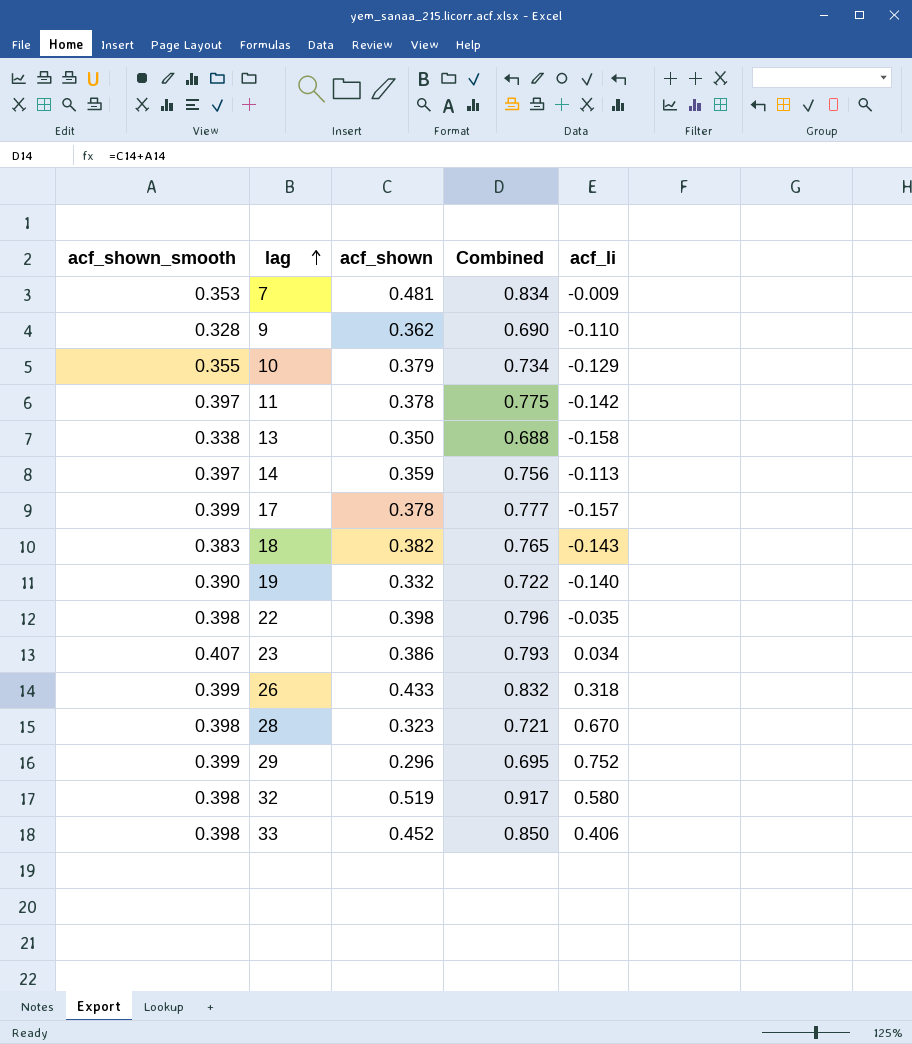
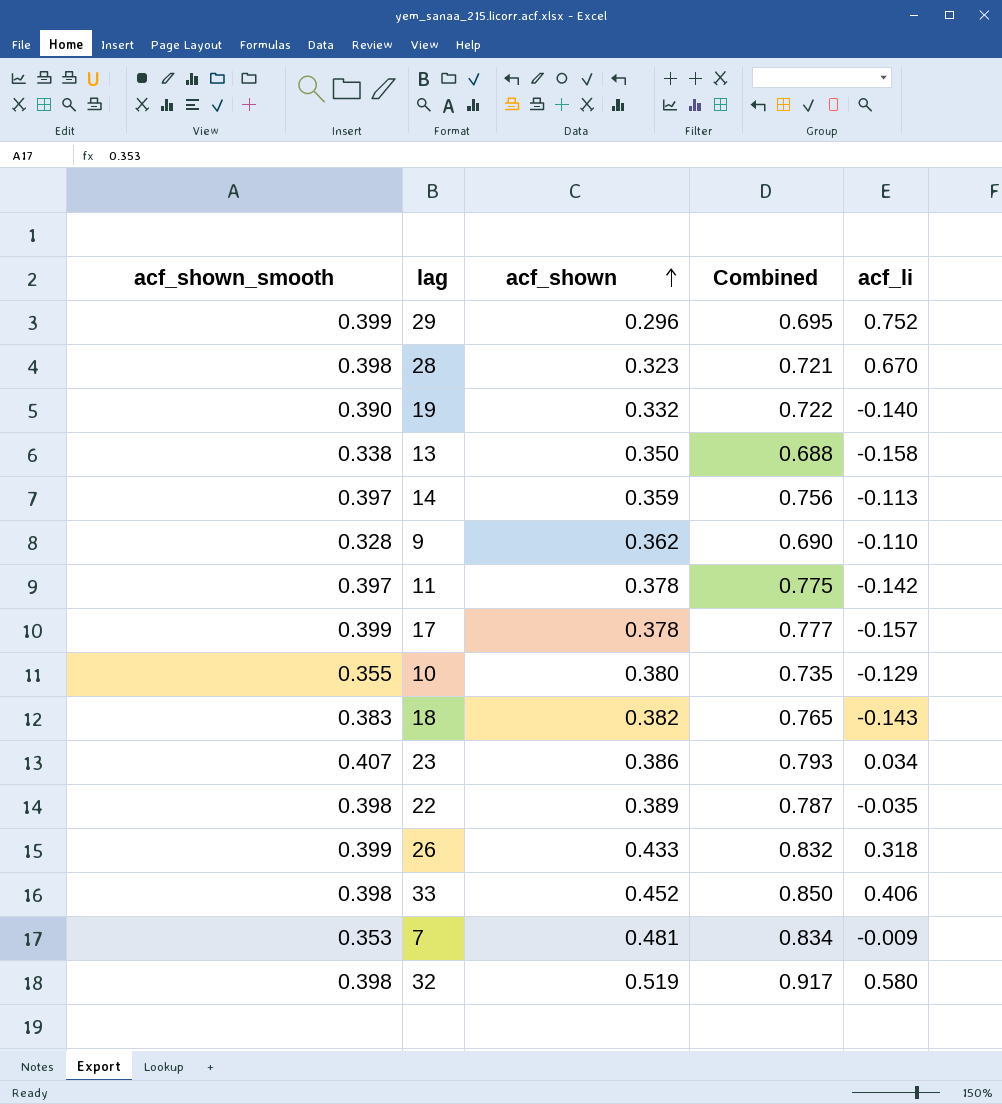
row order: lag ascending -> acf_shown ascending
10 | acf_shown: 0.379 -> 0.380
10 | Combined: 0.734 -> 0.735
22 | acf_shown: 0.398 -> 0.389
22 | Combined: 0.796 -> 0.787

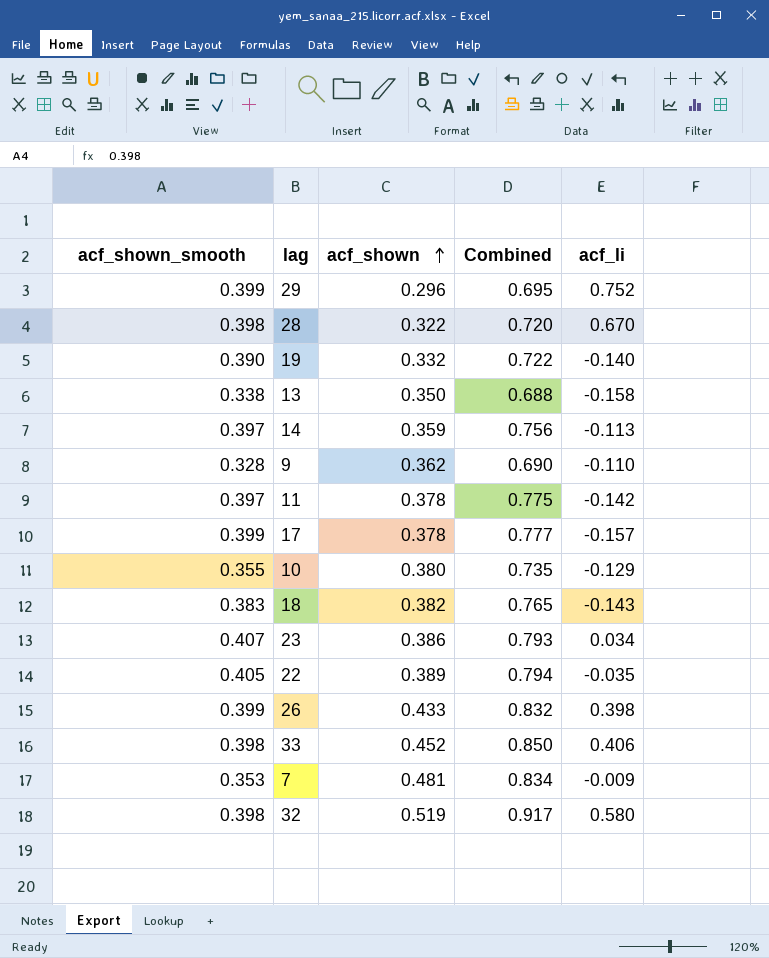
28 | acf_shown: 0.323 -> 0.322
28 | Combined: 0.721 -> 0.720
22 | acf_shown_smooth: 0.398 -> 0.405
22 | Combined: 0.787 -> 0.794
26 | acf_li: 0.318 -> 0.398

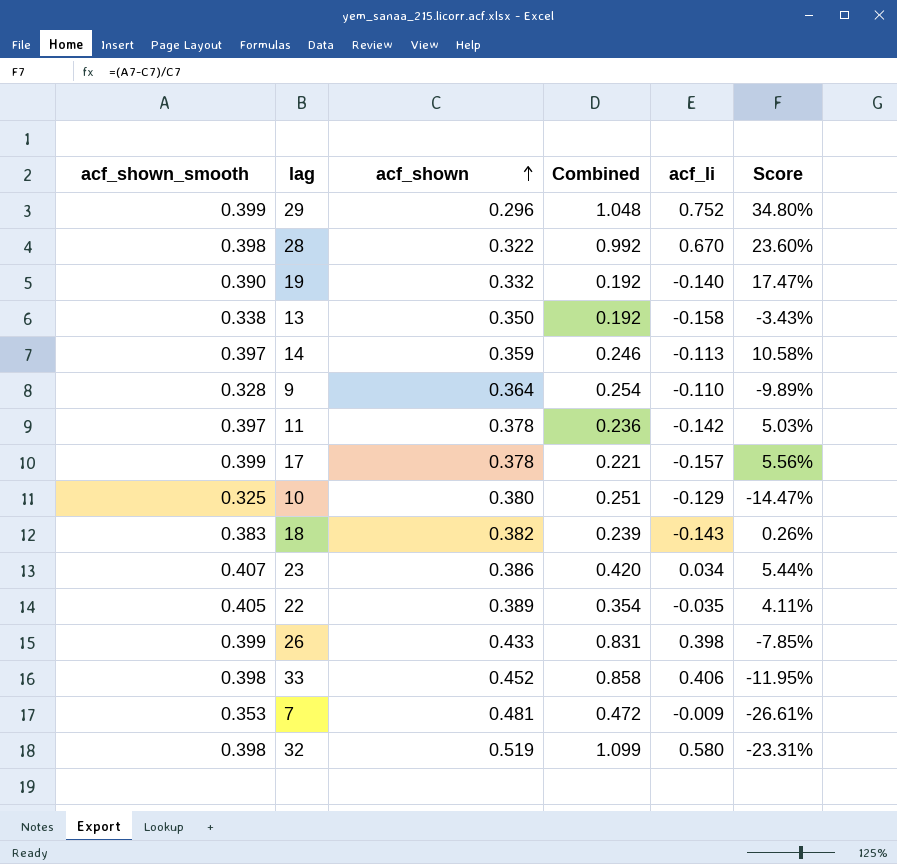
column Combined | formula: [acf_shown_smooth] + [acf_shown] -> [acf_shown] + [acf_li]
column Score | formula: none -> ([acf_shown_smooth] - [acf_shown]) / [acf_shown]
9 | acf_shown: 0.362 -> 0.364
10 | acf_shown_smooth: 0.355 -> 0.325

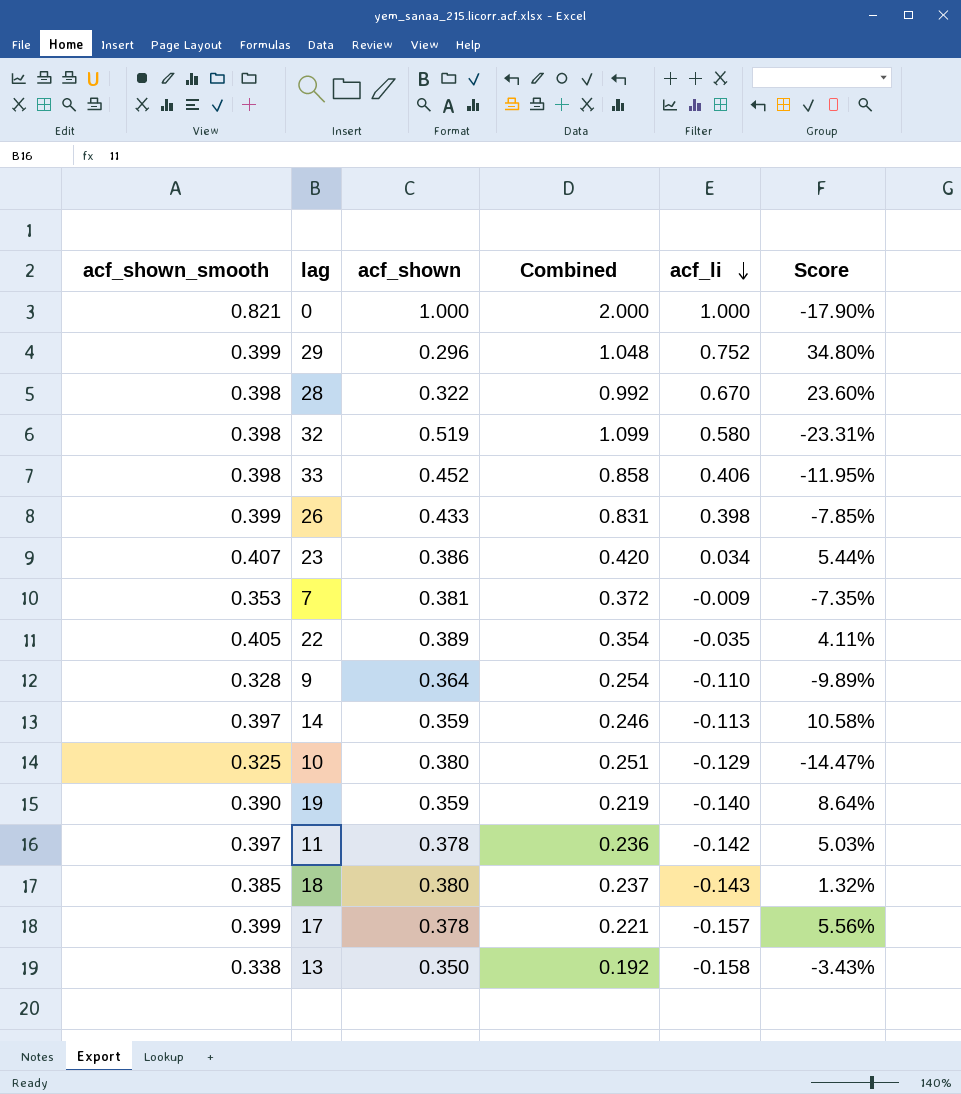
row order: acf_shown ascending -> acf_li descending
row 0: none -> 0.821 | 1.000 | 2.000 | 1.000 | -17.90%
7 | acf_shown: 0.481 -> 0.381
7 | Combined: 0.472 -> 0.372
7 | Score: -26.61% -> -7.35%
19 | acf_shown: 0.332 -> 0.359
19 | Combined: 0.192 -> 0.219
19 | Score: 17.47% -> 8.64%
18 | acf_shown_smooth: 0.383 -> 0.385
18 | acf_shown: 0.382 -> 0.380
18 | Combined: 0.239 -> 0.237
18 | Score: 0.26% -> 1.32%

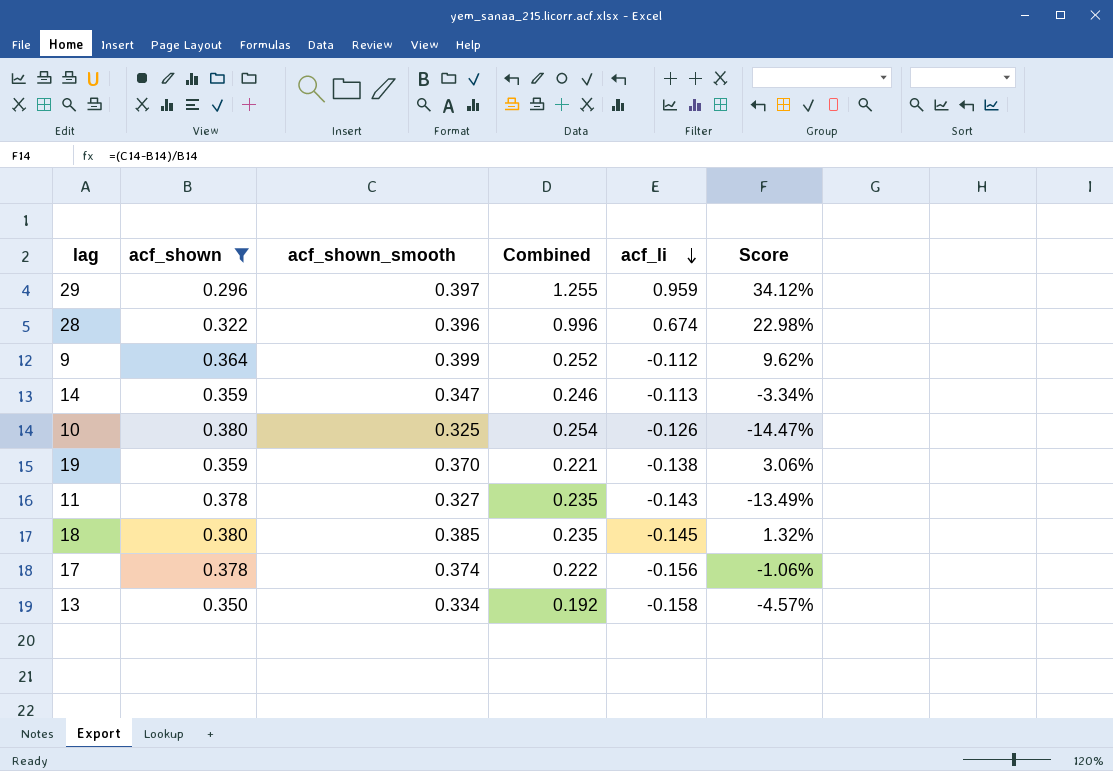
filter: none -> acf_shown <= 0.380
column acf_shown_smooth | position: 1 -> 3
29 | acf_shown_smooth: 0.399 -> 0.397
29 | Combined: 1.048 -> 1.255
29 | acf_li: 0.752 -> 0.959
29 | Score: 34.80% -> 34.12%
28 | acf_shown_smooth: 0.398 -> 0.396
28 | Combined: 0.992 -> 0.996
28 | acf_li: 0.670 -> 0.674
28 | Score: 23.60% -> 22.98%
9 | acf_shown_smooth: 0.328 -> 0.399
9 | Combined: 0.254 -> 0.252
9 | acf_li: -0.110 -> -0.112
9 | Score: -9.89% -> 9.62%
14 | acf_shown_smooth: 0.397 -> 0.347
14 | Score: 10.58% -> -3.34%
10 | Combined: 0.251 -> 0.254
10 | acf_li: -0.129 -> -0.126
19 | acf_shown_smooth: 0.390 -> 0.370
19 | Combined: 0.219 -> 0.221
19 | acf_li: -0.140 -> -0.138
19 | Score: 8.64% -> 3.06%
11 | acf_shown_smooth: 0.397 -> 0.327
11 | Combined: 0.236 -> 0.235
11 | acf_li: -0.142 -> -0.143
11 | Score: 5.03% -> -13.49%
18 | Combined: 0.237 -> 0.235
18 | acf_li: -0.143 -> -0.145
17 | acf_shown_smooth: 0.399 -> 0.374
17 | Combined: 0.221 -> 0.222
17 | acf_li: -0.157 -> -0.156
17 | Score: 5.56% -> -1.06%
13 | acf_shown_smooth: 0.338 -> 0.334
13 | Score: -3.43% -> -4.57%

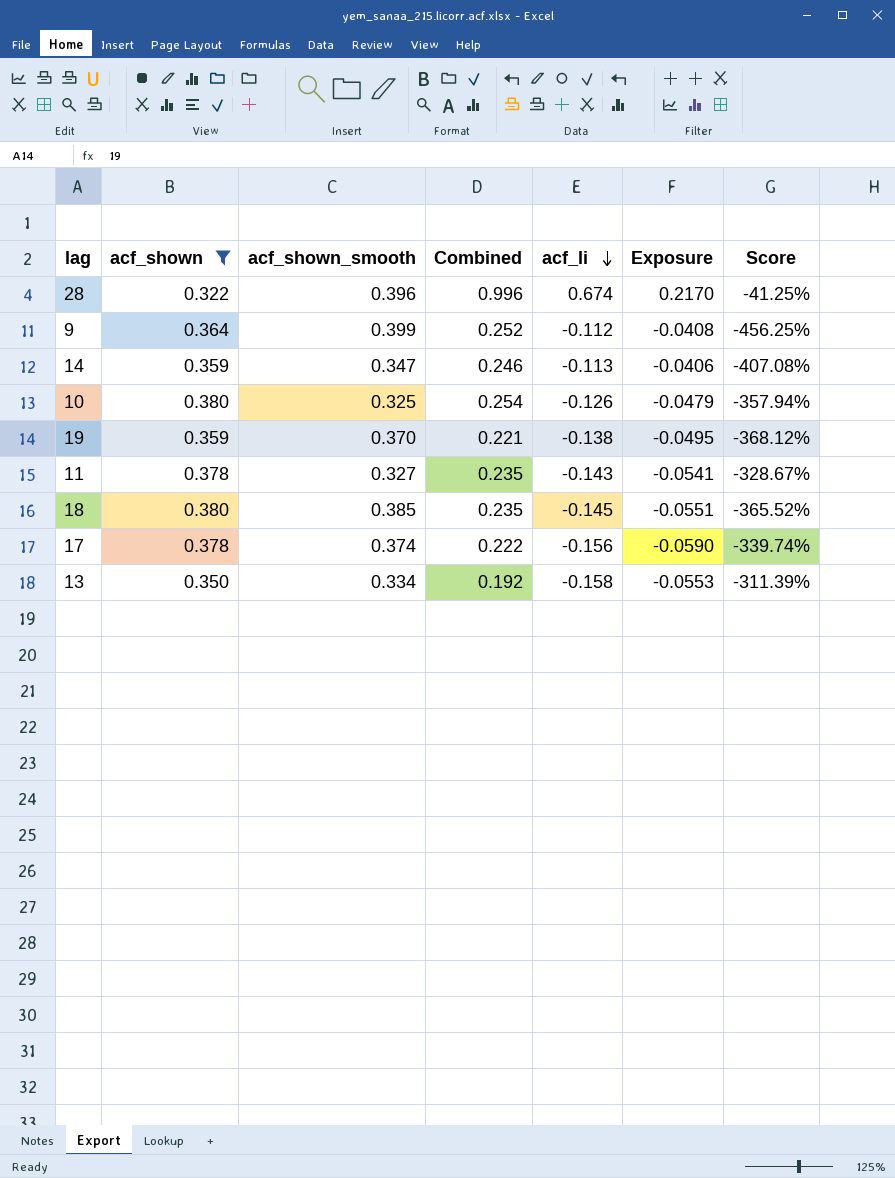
column Exposure | formula: none -> [acf_shown] * [acf_li]
column Score | formula: ([acf_shown_smooth] - [acf_shown]) / [acf_shown] -> ([acf_shown_smooth] - [acf_li]) / [acf_li]
row 29: 0.296 | 0.397 | 1.255 | 0.959 | 34.12% -> none

